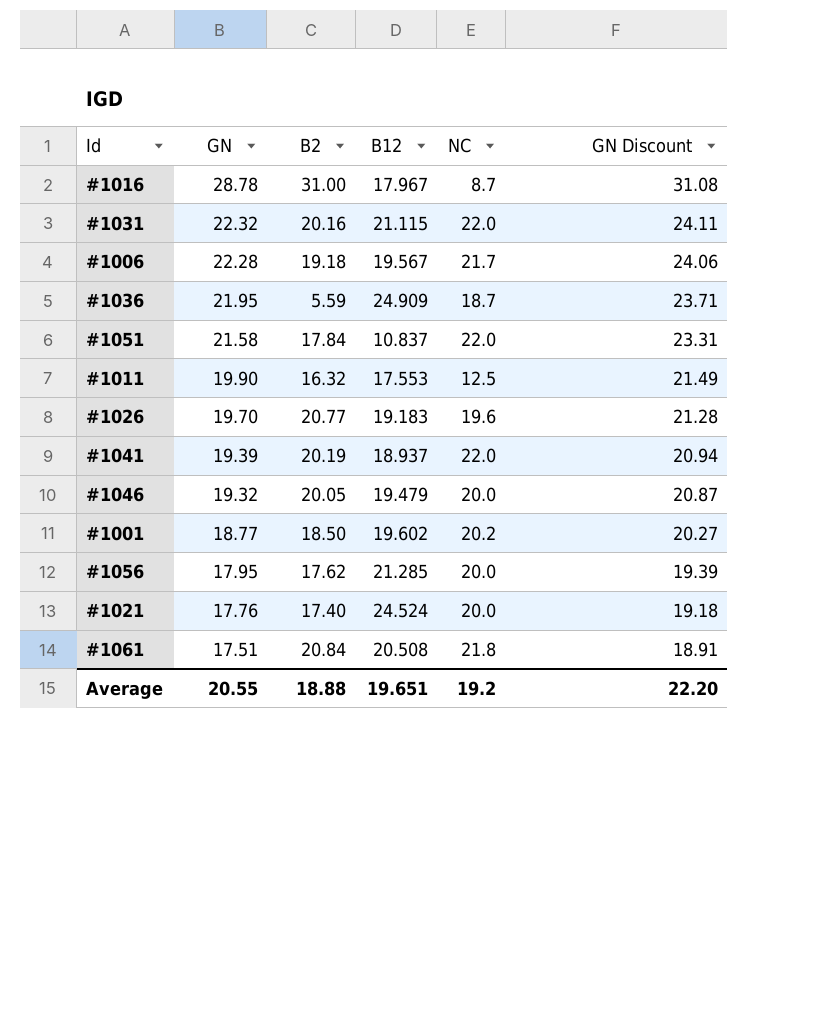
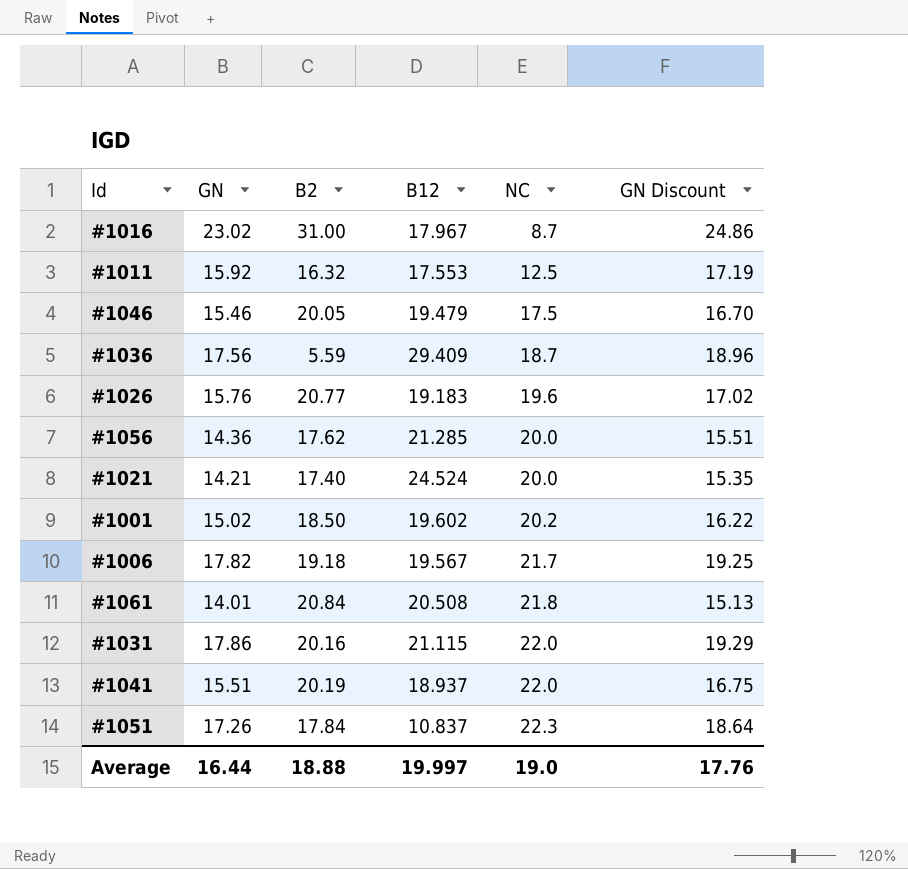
row order: GN descending -> NC ascending
#1016 | GN: 28.78 -> 23.02
#1016 | GN Discount: 31.08 -> 24.86
#1011 | GN: 19.90 -> 15.92
#1011 | GN Discount: 21.49 -> 17.19
#1046 | GN: 19.32 -> 15.46
#1046 | NC: 20.0 -> 17.5
#1046 | GN Discount: 20.87 -> 16.70
#1036 | GN: 21.95 -> 17.56
#1036 | B12: 24.909 -> 29.409
#1036 | GN Discount: 23.71 -> 18.96
#1026 | GN: 19.70 -> 15.76
#1026 | GN Discount: 21.28 -> 17.02
#1056 | GN: 17.95 -> 14.36
#1056 | GN Discount: 19.39 -> 15.51
#1021 | GN: 17.76 -> 14.21
#1021 | GN Discount: 19.18 -> 15.35
#1001 | GN: 18.77 -> 15.02
#1001 | GN Discount: 20.27 -> 16.22
#1006 | GN: 22.28 -> 17.82
#1006 | GN Discount: 24.06 -> 19.25
#1061 | GN: 17.51 -> 14.01
#1061 | GN Discount: 18.91 -> 15.13
#1031 | GN: 22.32 -> 17.86
#1031 | GN Discount: 24.11 -> 19.29
#1041 | GN: 19.39 -> 15.51
#1041 | GN Discount: 20.94 -> 16.75
#1051 | GN: 21.58 -> 17.26
#1051 | NC: 22.0 -> 22.3
#1051 | GN Discount: 23.31 -> 18.64
Average | GN: 20.55 -> 16.44
Average | B12: 19.651 -> 19.997
Average | NC: 19.2 -> 19.0
Average | GN Discount: 22.20 -> 17.76

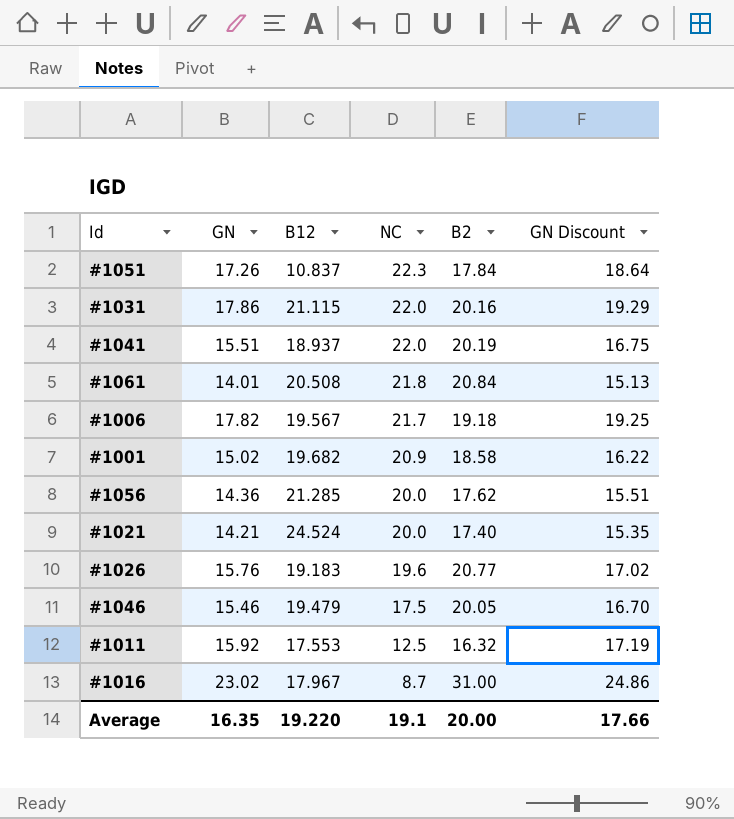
row order: NC ascending -> NC descending
column B2 | position: 3 -> 5
row #1036: 17.56 | 5.59 | 29.409 | 18.7 | 18.96 -> none
#1001 | B12: 19.602 -> 19.682
#1001 | NC: 20.2 -> 20.9
#1001 | B2: 18.50 -> 18.58
Average | GN: 16.44 -> 16.35
Average | B12: 19.997 -> 19.220
Average | NC: 19.0 -> 19.1
Average | B2: 18.88 -> 20.00
Average | GN Discount: 17.76 -> 17.66

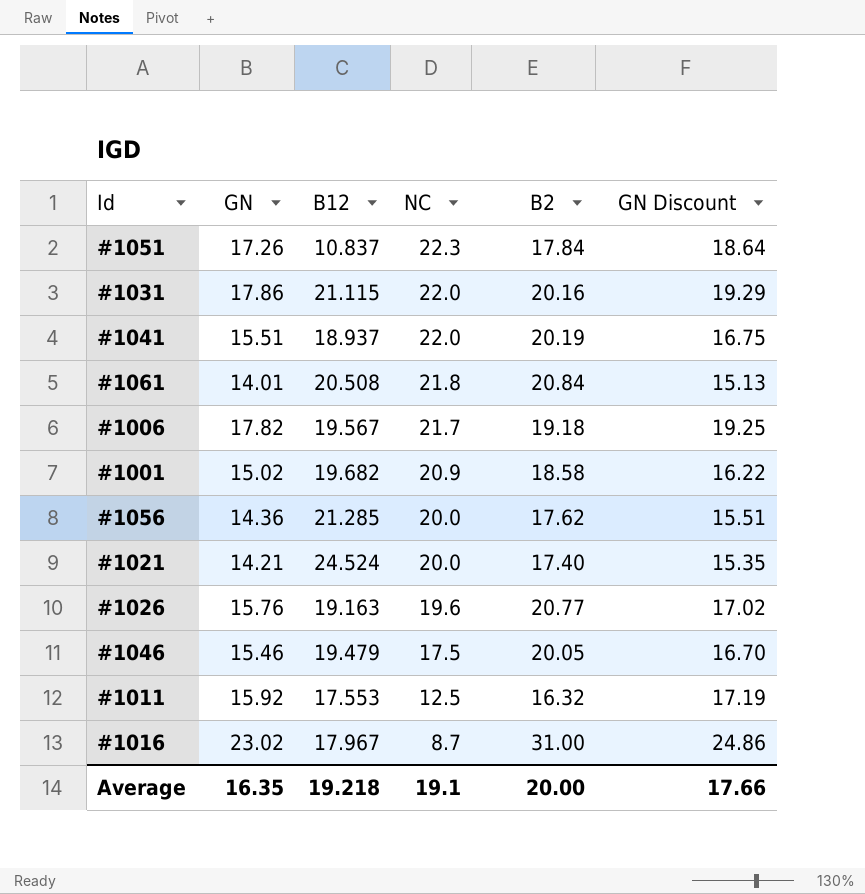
#1026 | B12: 19.183 -> 19.163
Average | B12: 19.220 -> 19.218

